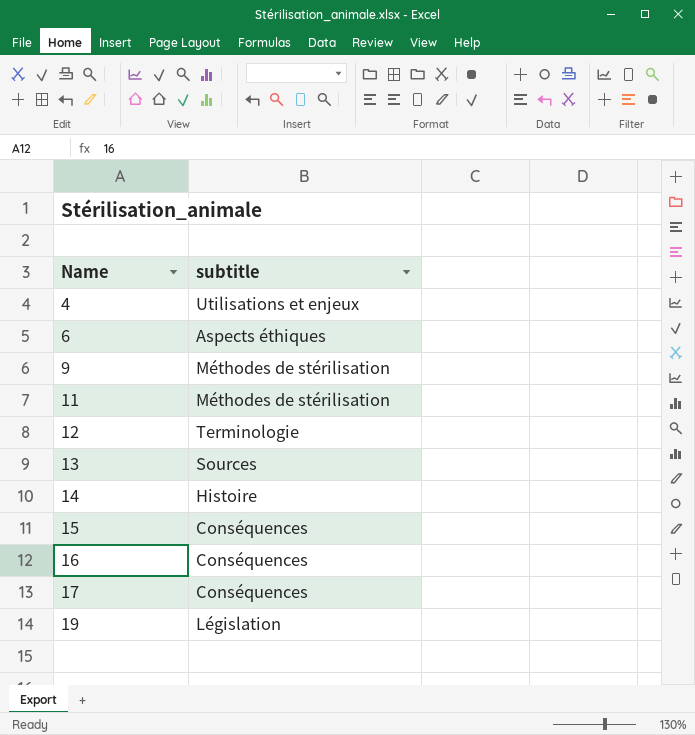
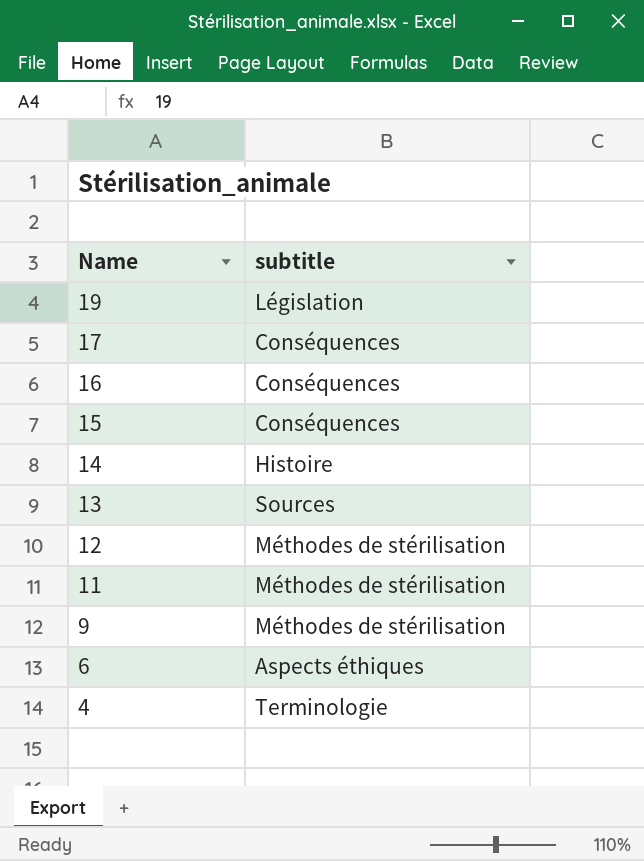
row order: Name ascending -> Name descending
12 | subtitle: Terminologie -> Méthodes de stérilisation
4 | subtitle: Utilisations et enjeux -> Terminologie

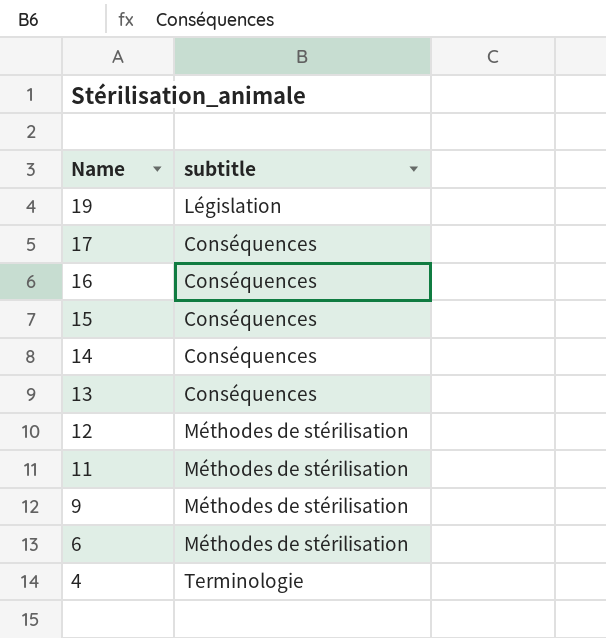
14 | subtitle: Histoire -> Conséquences
13 | subtitle: Sources -> Conséquences
6 | subtitle: Aspects éthiques -> Méthodes de stérilisation

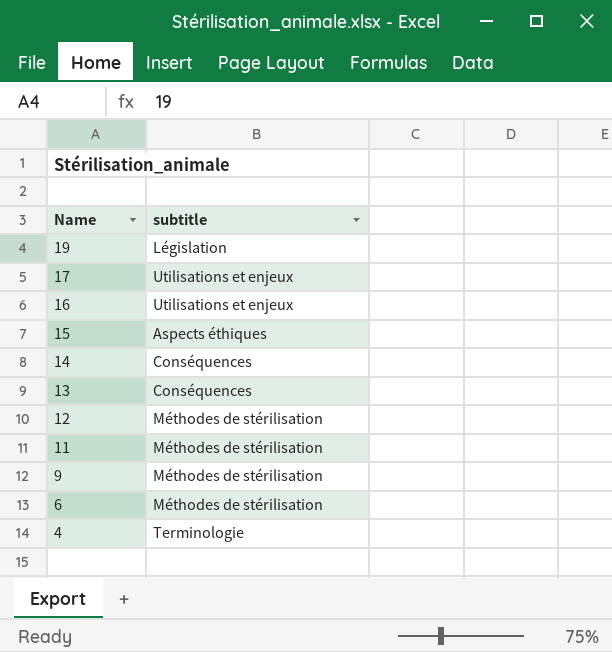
17 | subtitle: Conséquences -> Utilisations et enjeux
16 | subtitle: Conséquences -> Utilisations et enjeux
15 | subtitle: Conséquences -> Aspects éthiques

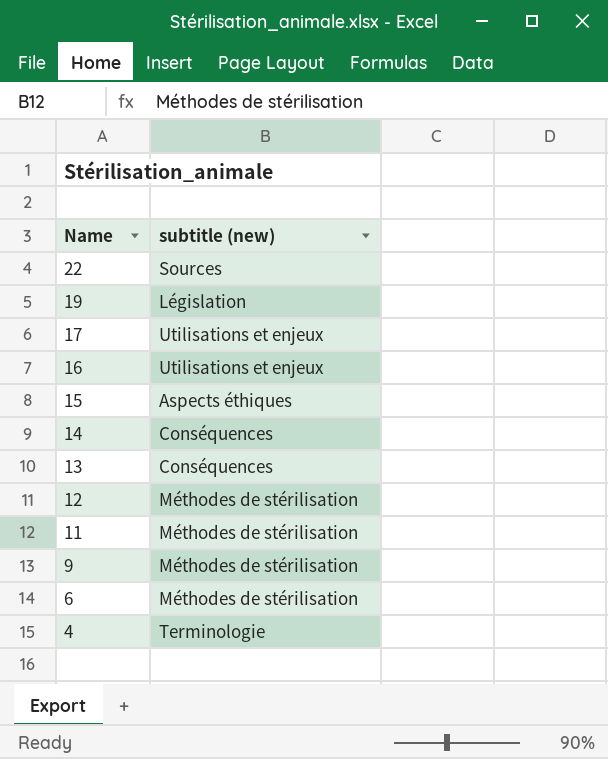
column name: subtitle -> subtitle (new)
row 22: none -> Sources

